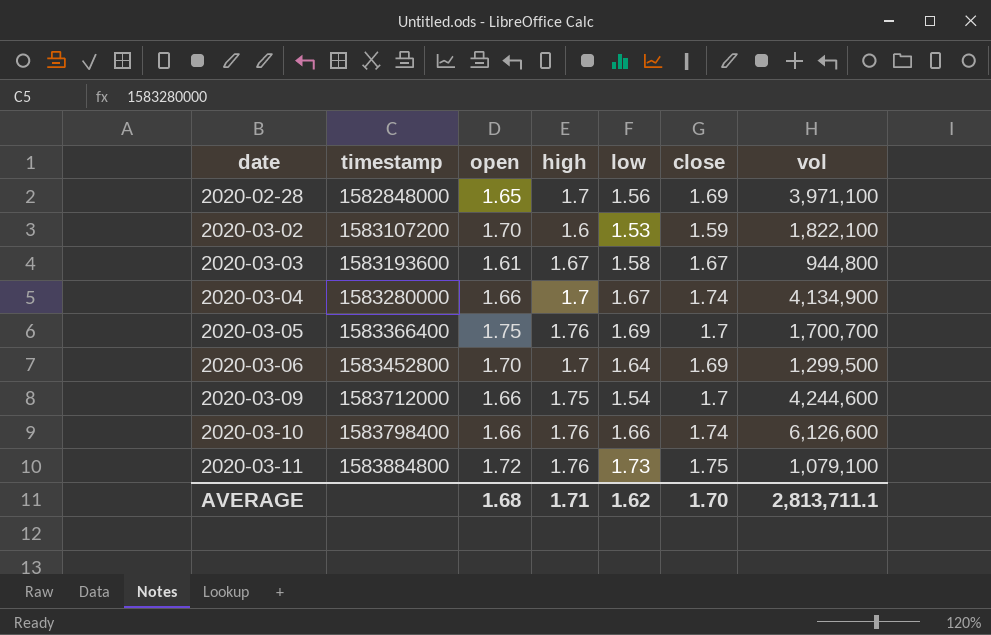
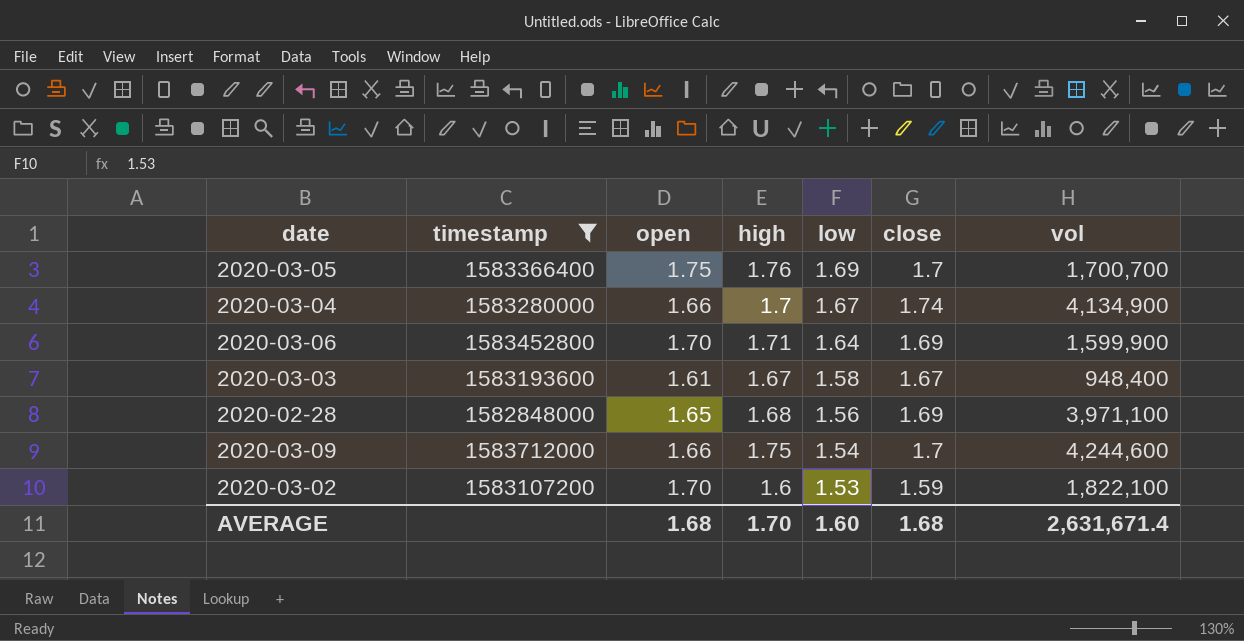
filter: none -> timestamp <= 1583712000
row order: date ascending -> low descending
2020-03-06 | high: 1.7 -> 1.71
2020-03-06 | vol: 1,299,500 -> 1,599,900
2020-03-03 | vol: 944,800 -> 948,400
2020-02-28 | high: 1.7 -> 1.68
AVERAGE | high: 1.71 -> 1.70
AVERAGE | low: 1.62 -> 1.60
AVERAGE | close: 1.70 -> 1.68
AVERAGE | vol: 2,813,711.1 -> 2,631,671.4

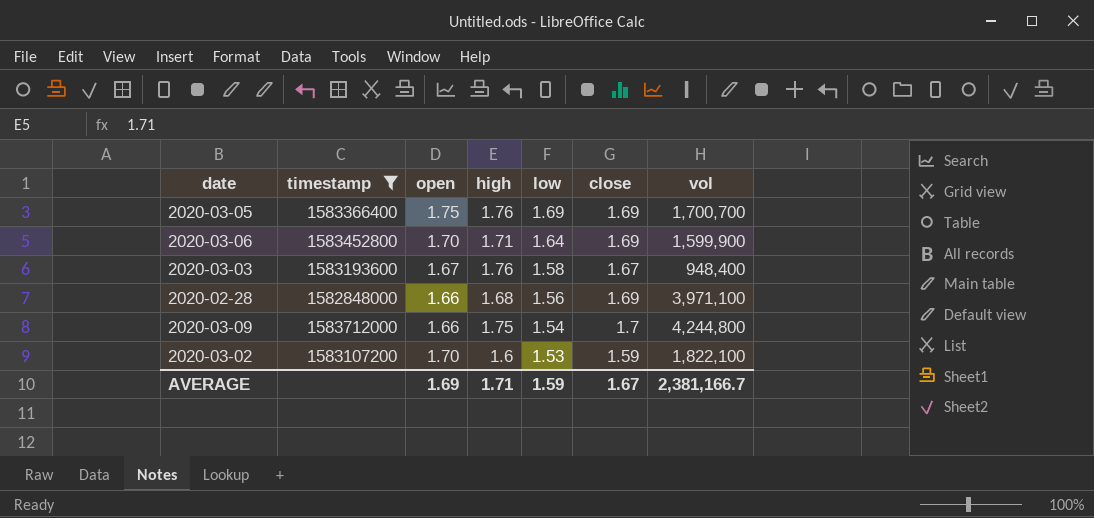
row 2020-03-04: 1583280000 | 1.66 | 1.7 | 1.67 | 1.74 | 4,134,900 -> none
2020-03-05 | close: 1.7 -> 1.69
2020-03-03 | open: 1.61 -> 1.67
2020-03-03 | high: 1.67 -> 1.76
2020-02-28 | open: 1.65 -> 1.66
2020-03-09 | vol: 4,244,600 -> 4,244,800
AVERAGE | open: 1.68 -> 1.69
AVERAGE | high: 1.70 -> 1.71
AVERAGE | low: 1.60 -> 1.59
AVERAGE | close: 1.68 -> 1.67
AVERAGE | vol: 2,631,671.4 -> 2,381,166.7

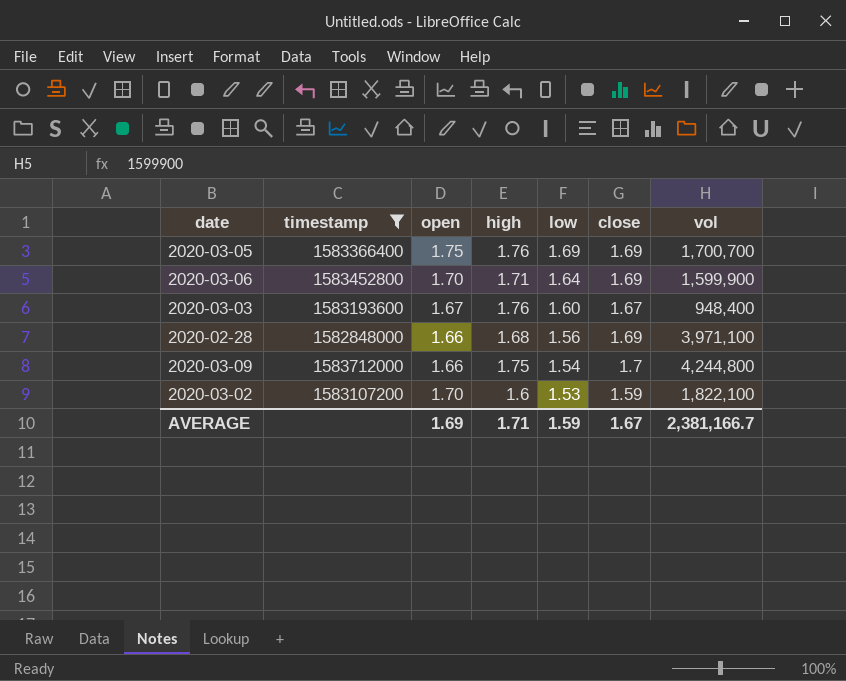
2020-03-03 | low: 1.58 -> 1.60

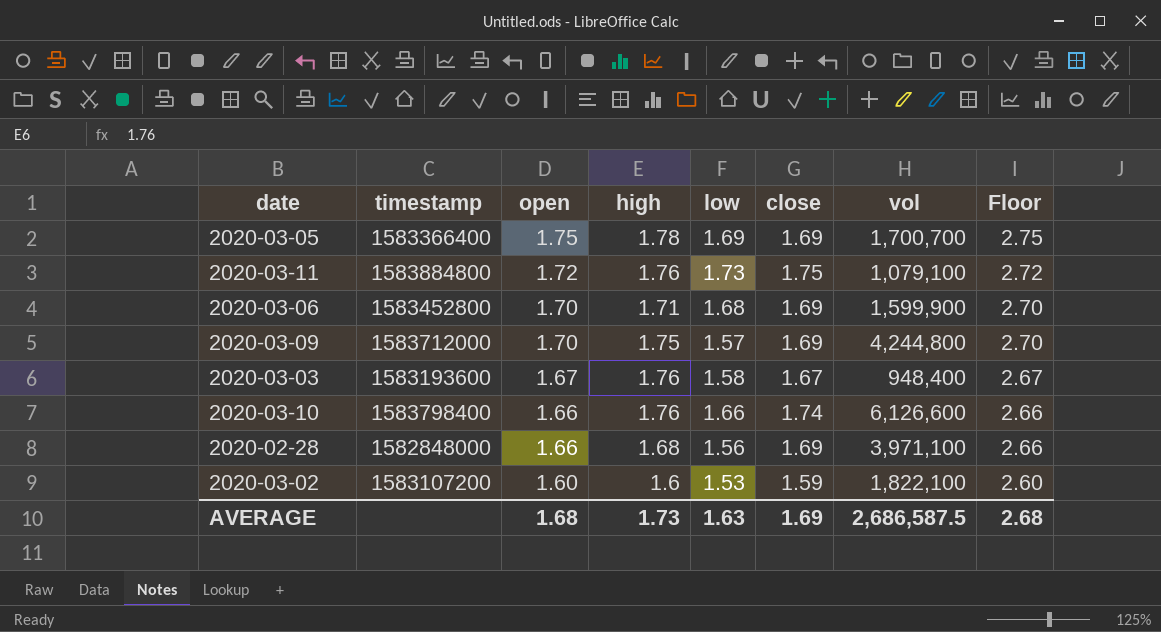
filter: timestamp <= 1583712000 -> none
row order: low descending -> open descending
column Floor | formula: none -> [open] + 1
2020-03-05 | high: 1.76 -> 1.78
2020-03-06 | low: 1.64 -> 1.68
2020-03-09 | open: 1.66 -> 1.70
2020-03-09 | low: 1.54 -> 1.57
2020-03-09 | close: 1.7 -> 1.69
2020-03-03 | low: 1.60 -> 1.58
2020-03-02 | open: 1.70 -> 1.60
AVERAGE | open: 1.69 -> 1.68
AVERAGE | high: 1.71 -> 1.73
AVERAGE | low: 1.59 -> 1.63
AVERAGE | close: 1.67 -> 1.69
AVERAGE | vol: 2,381,166.7 -> 2,686,587.5

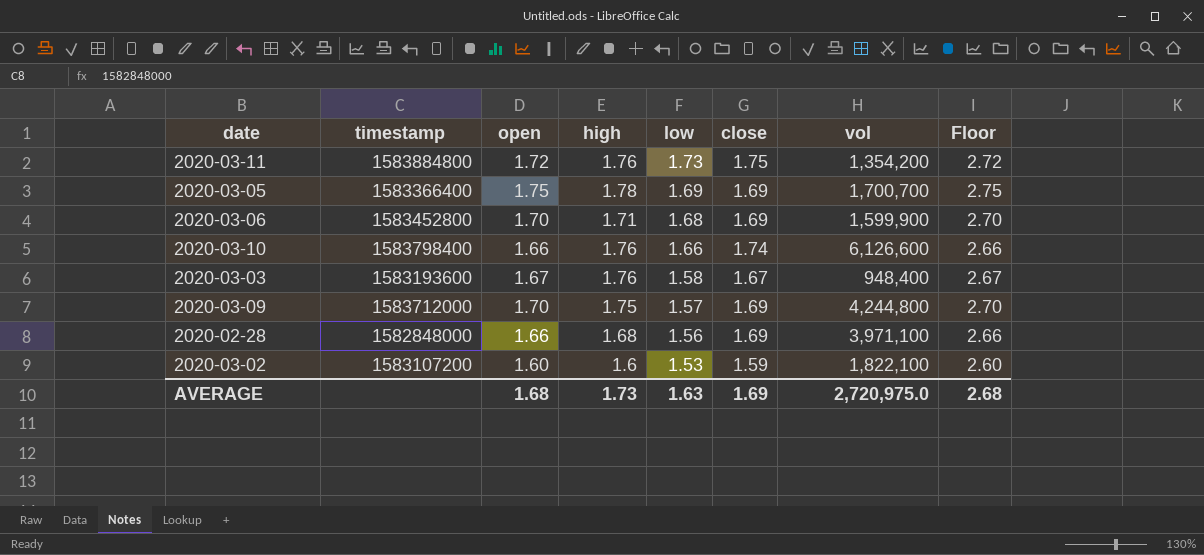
row order: open descending -> low descending
2020-03-11 | vol: 1,079,100 -> 1,354,200
AVERAGE | vol: 2,686,587.5 -> 2,720,975.0

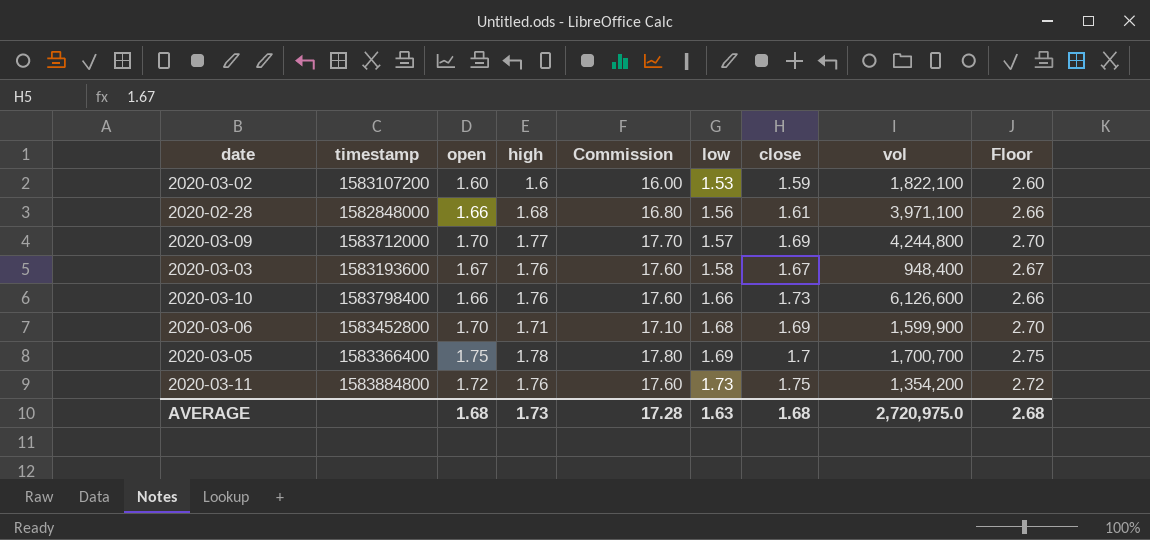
row order: low descending -> low ascending
column Commission | formula: none -> [high] * 10
2020-02-28 | close: 1.69 -> 1.61
2020-03-09 | high: 1.75 -> 1.77
2020-03-10 | close: 1.74 -> 1.73
2020-03-05 | close: 1.69 -> 1.7
AVERAGE | close: 1.69 -> 1.68

